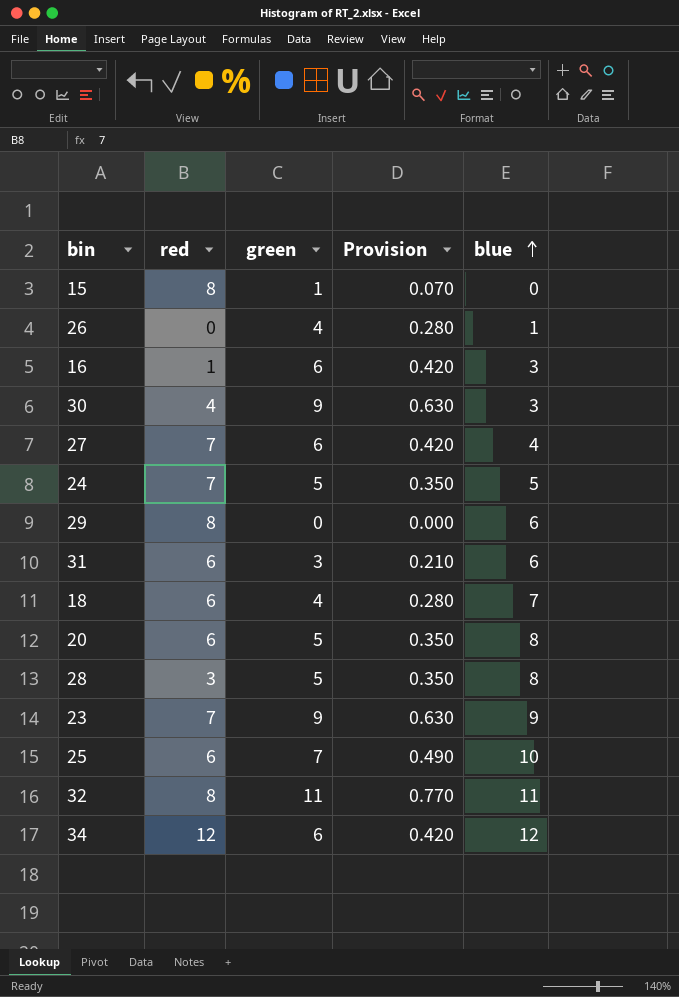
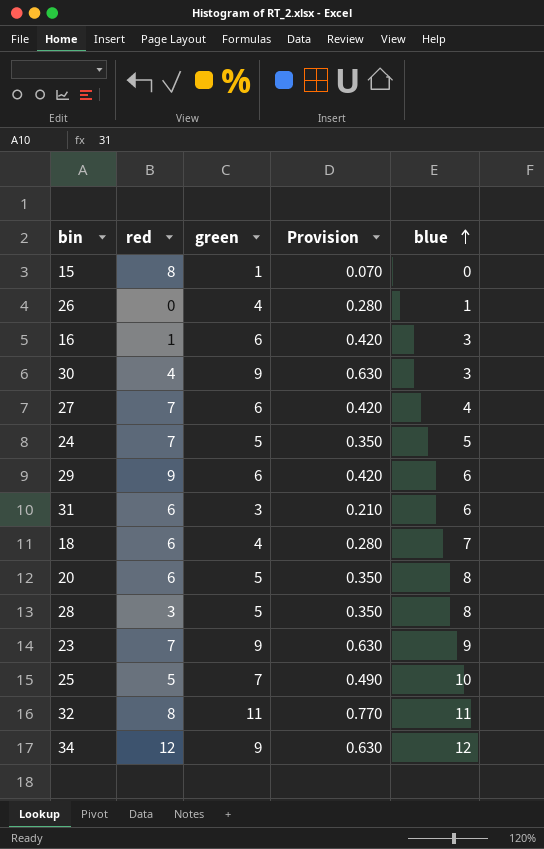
29 | red: 8 -> 9
29 | green: 0 -> 6
29 | Provision: 0.000 -> 0.420
25 | red: 6 -> 5
34 | green: 6 -> 9
34 | Provision: 0.420 -> 0.630

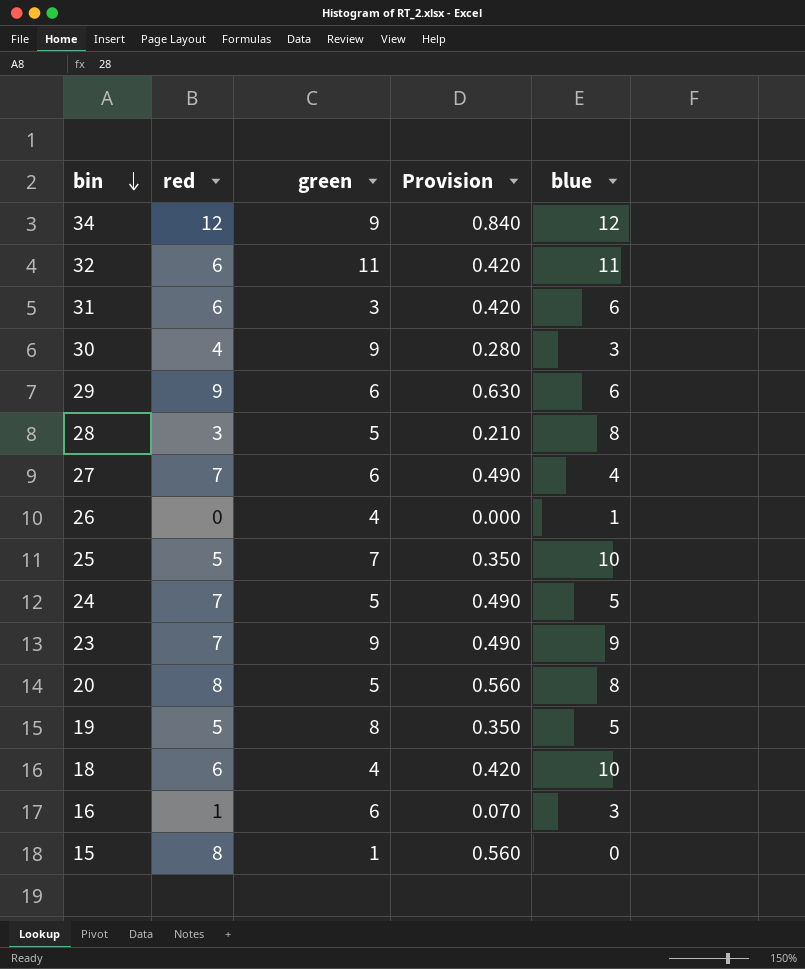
row order: blue ascending -> bin descending
column Provision | formula: [green] * 0.07 -> [red] * 0.07
32 | red: 8 -> 6
20 | red: 6 -> 8
row 19: none -> 5 | 8 | 0.350 | 5
18 | blue: 7 -> 10

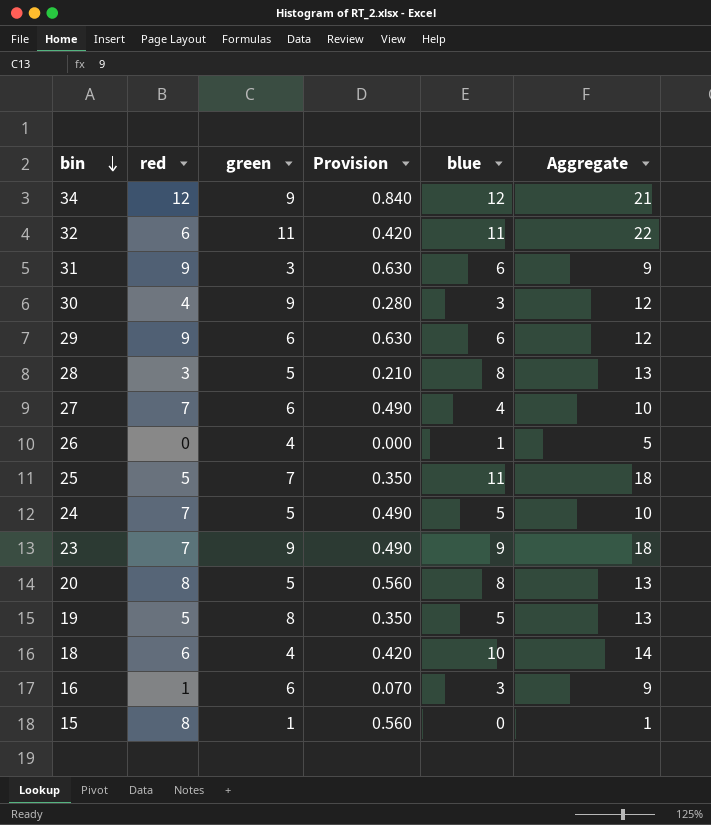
column Aggregate | formula: none -> [green] + [blue]
31 | red: 6 -> 9
31 | Provision: 0.420 -> 0.630
25 | blue: 10 -> 11

